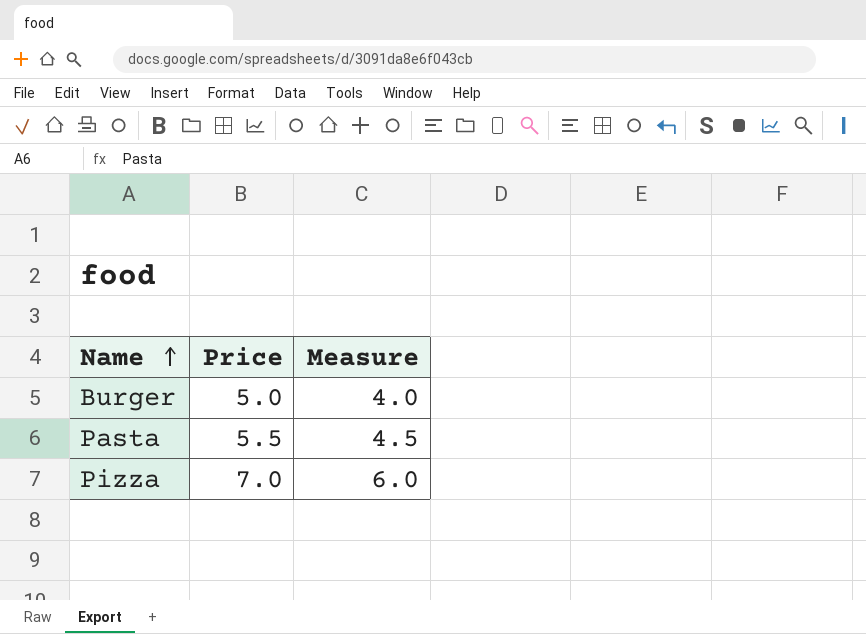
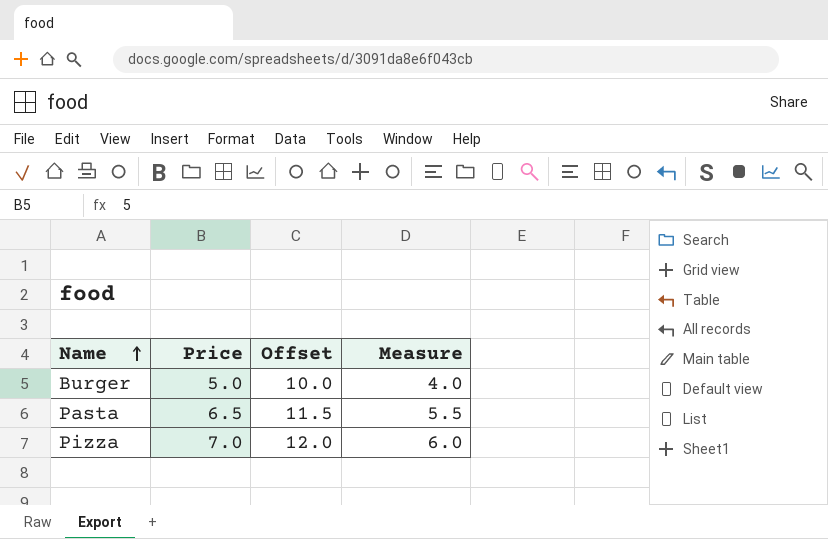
column Offset | formula: none -> [Price] + 5
Pasta | Price: 5.5 -> 6.5
Pasta | Measure: 4.5 -> 5.5

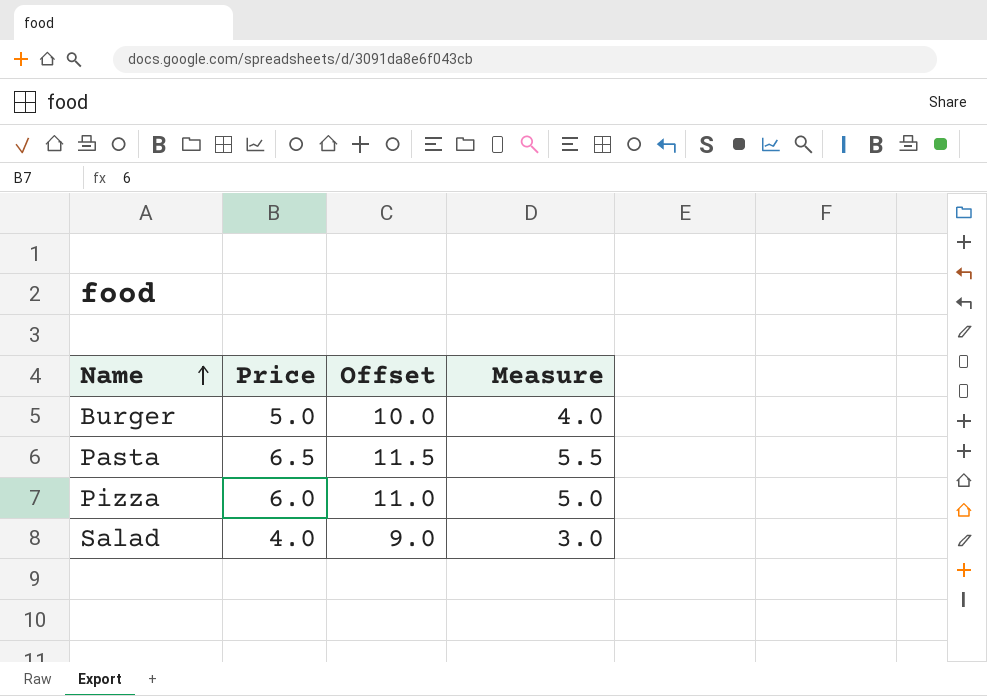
Pizza | Price: 7.0 -> 6.0
Pizza | Offset: 12.0 -> 11.0
Pizza | Measure: 6.0 -> 5.0
row Salad: none -> 4.0 | 9.0 | 3.0

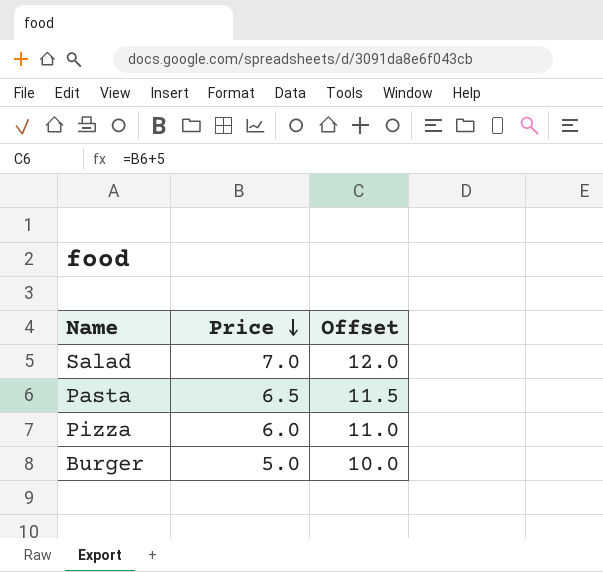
row order: Name ascending -> Price descending
column Measure | formula: [Price] - 1 -> none
Salad | Price: 4.0 -> 7.0
Salad | Offset: 9.0 -> 12.0

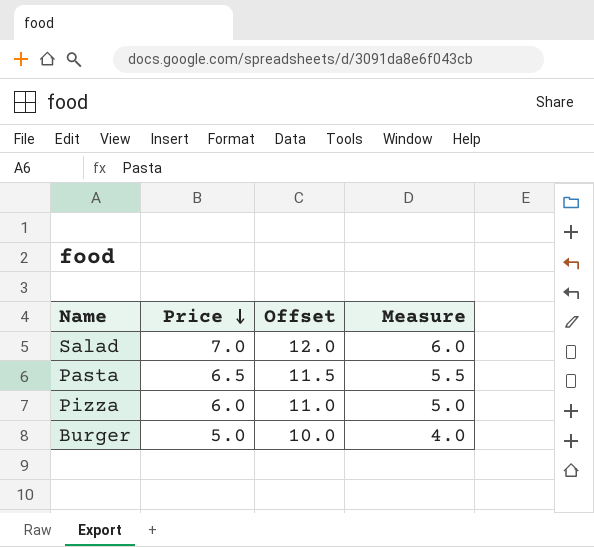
column Measure | formula: none -> [Price] - 1

